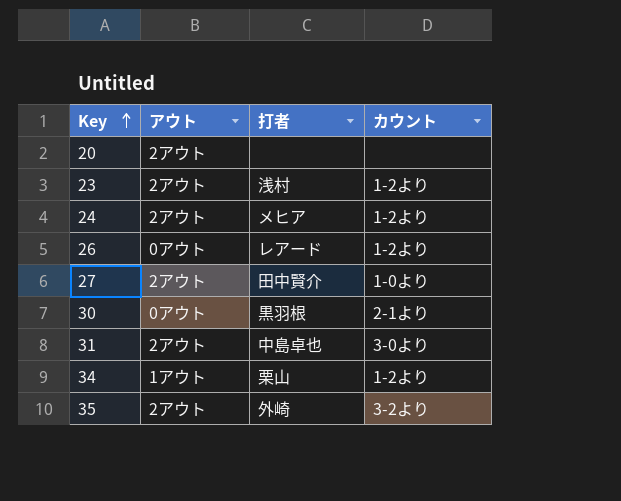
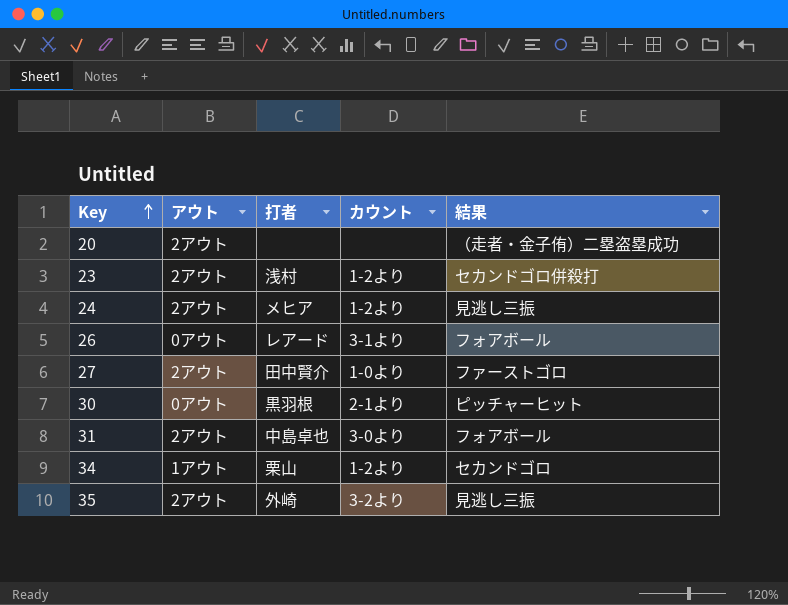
column 結果 | position: none -> 5
26 | カウント: 1-2より -> 3-1より

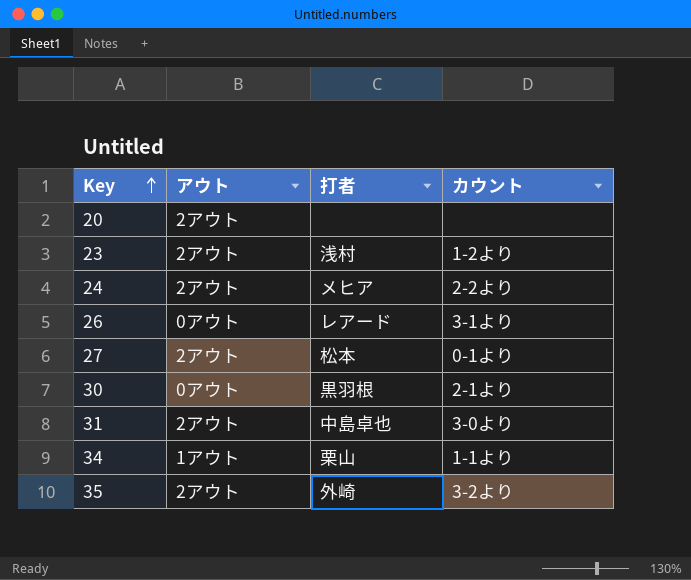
column 結果 | position: 5 -> none
24 | カウント: 1-2より -> 2-2より
27 | 打者: 田中賢介 -> 松本
27 | カウント: 1-0より -> 0-1より
34 | カウント: 1-2より -> 1-1より

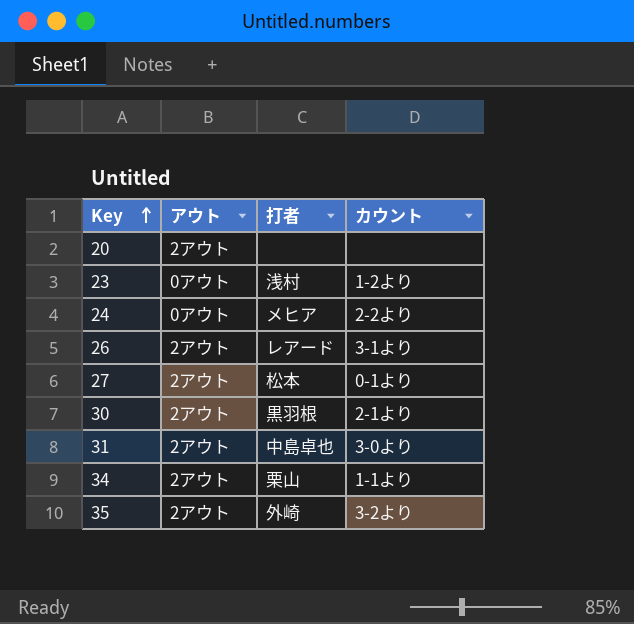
23 | アウト: 2アウト -> 0アウト
24 | アウト: 2アウト -> 0アウト
26 | アウト: 0アウト -> 2アウト
30 | アウト: 0アウト -> 2アウト
34 | アウト: 1アウト -> 2アウト

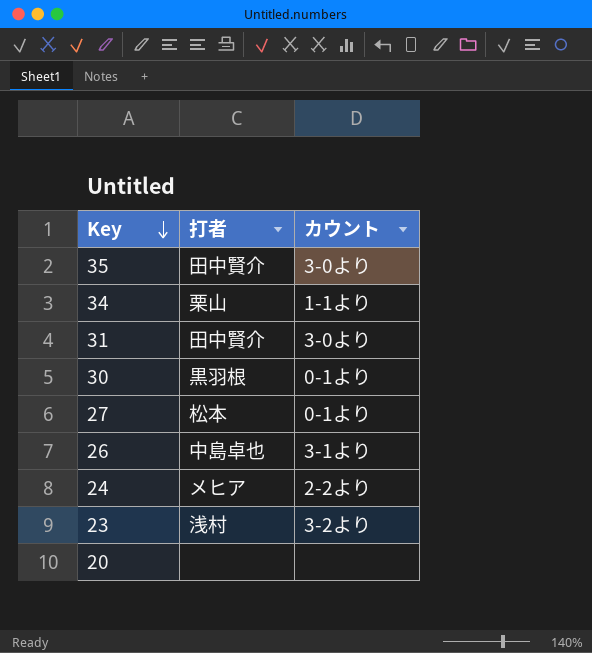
row order: Key ascending -> Key descending
column アウト | position: 2 -> none
35 | 打者: 外崎 -> 田中賢介
35 | カウント: 3-2より -> 3-0より
31 | 打者: 中島卓也 -> 田中賢介
30 | カウント: 2-1より -> 0-1より
26 | 打者: レアード -> 中島卓也
23 | カウント: 1-2より -> 3-2より

